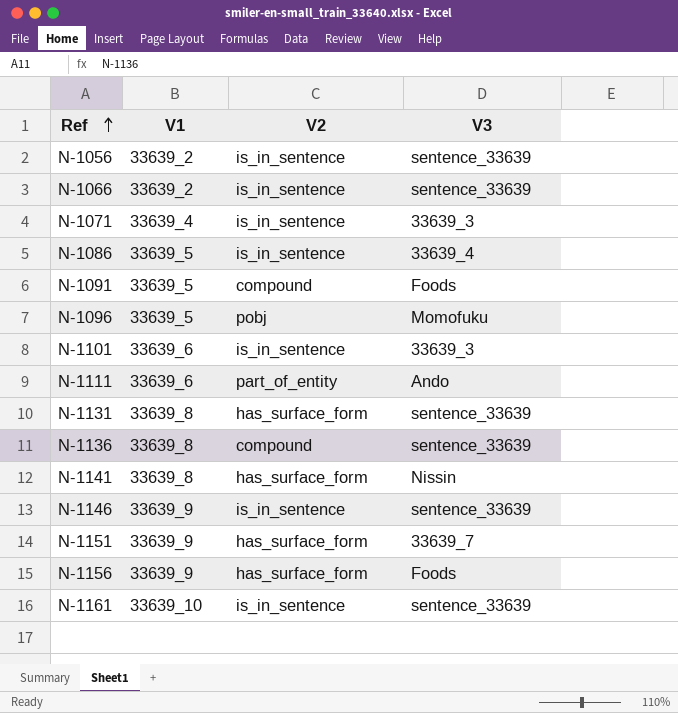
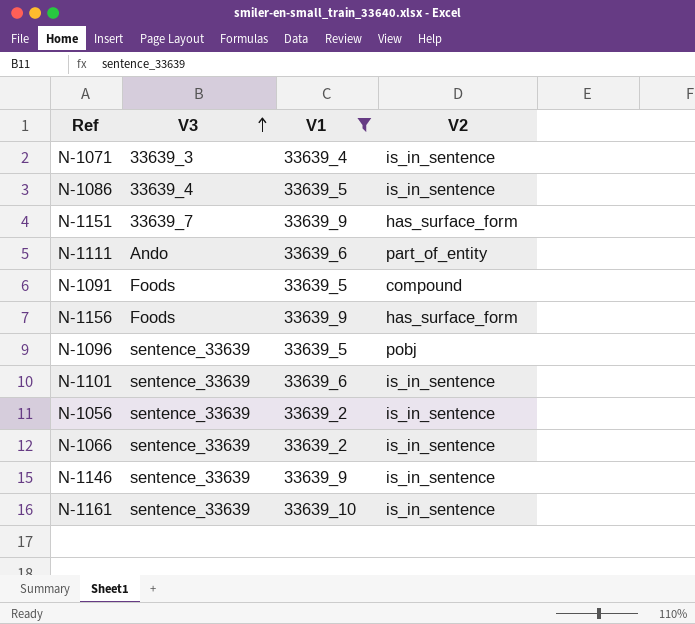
filter: none -> V1 != 33639_8
row order: Ref ascending -> V3 ascending
column V3 | position: 4 -> 2
N-1096 | V3: Momofuku -> sentence_33639
N-1101 | V3: 33639_3 -> sentence_33639

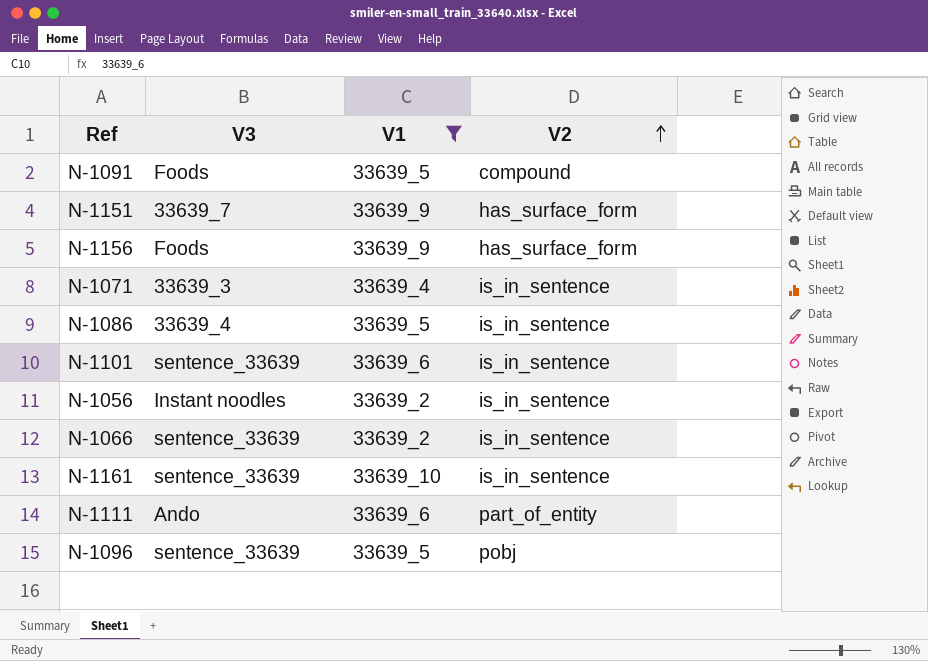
row order: V3 ascending -> V2 ascending
row N-1146: sentence_33639 | 33639_9 | is_in_sentence -> none
N-1056 | V3: sentence_33639 -> Instant noodles

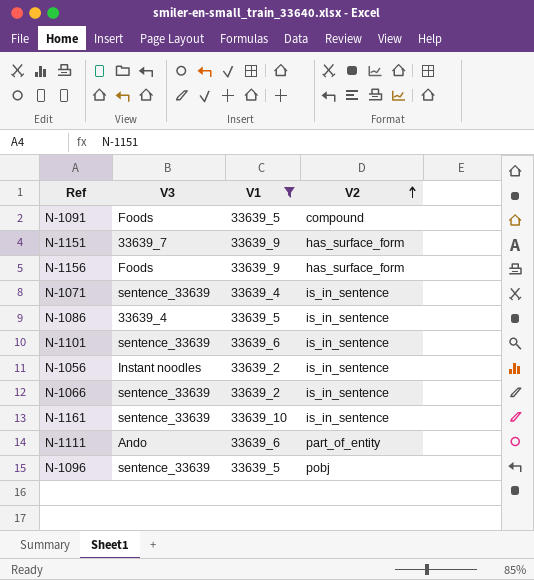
N-1071 | V3: 33639_3 -> sentence_33639

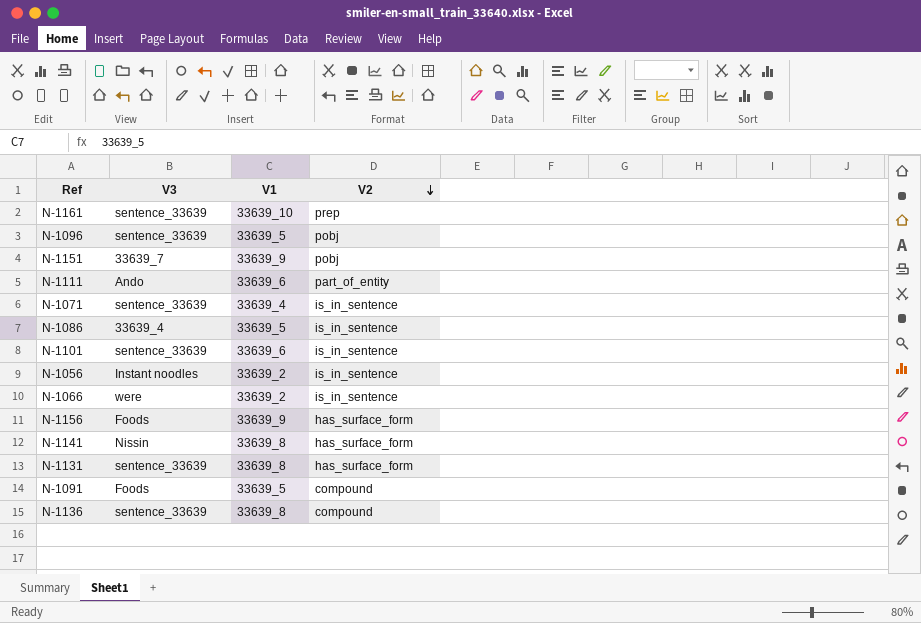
filter: V1 != 33639_8 -> none
row order: V2 ascending -> V2 descending
N-1161 | V2: is_in_sentence -> prep
N-1151 | V2: has_surface_form -> pobj
N-1066 | V3: sentence_33639 -> were

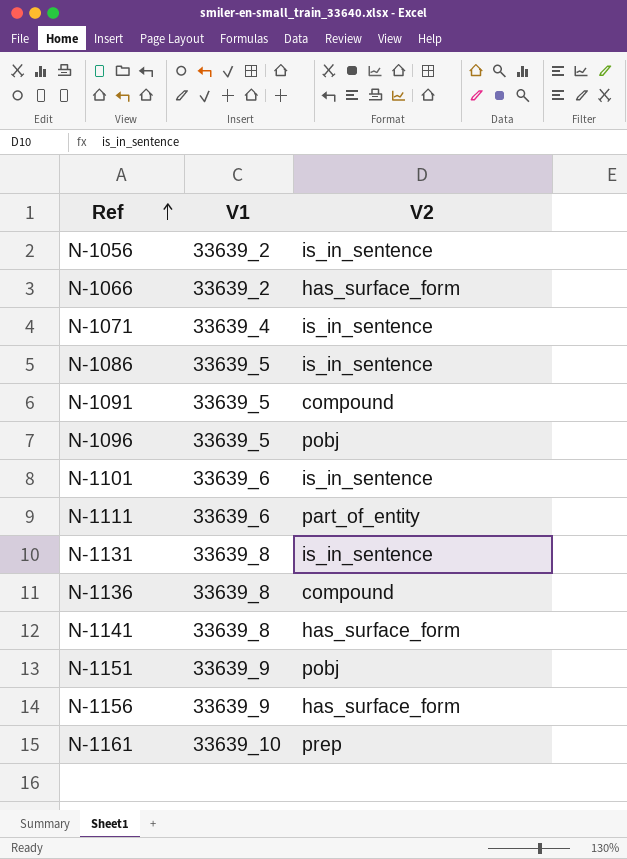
row order: V2 descending -> Ref ascending
column V3 | position: 2 -> none
N-1066 | V2: is_in_sentence -> has_surface_form
N-1131 | V2: has_surface_form -> is_in_sentence

